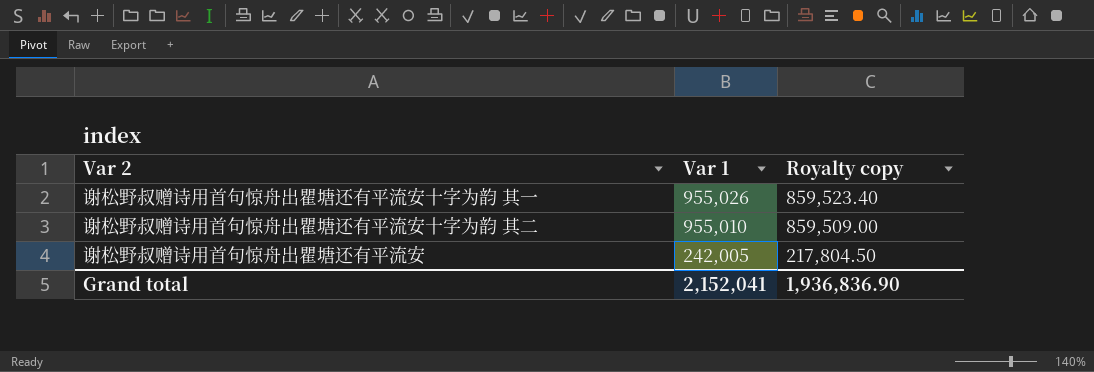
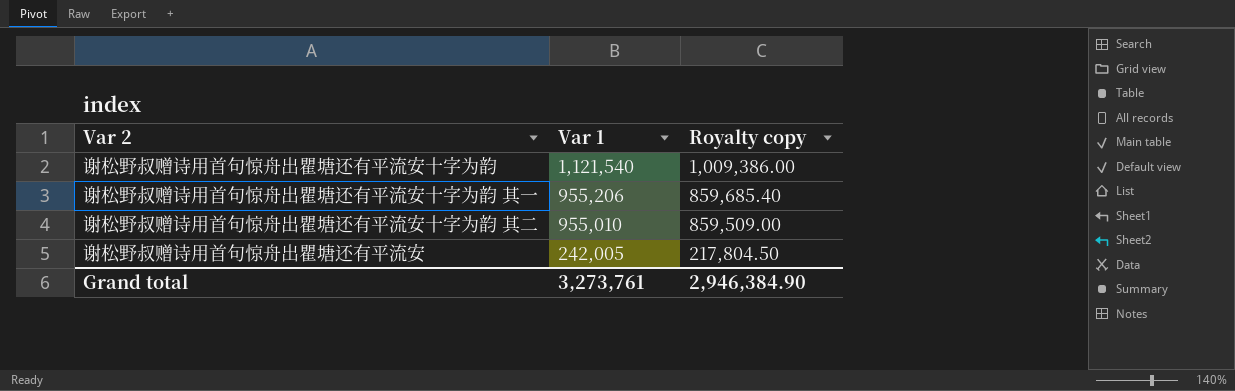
row 谢松野叔赠诗用首句惊舟出瞿塘还有平流安十字为韵: none -> 1,121,540 | 1,009,386.00
谢松野叔赠诗用首句惊舟出瞿塘还有平流安十字为韵 其一 | Var 1: 955,026 -> 955,206
谢松野叔赠诗用首句惊舟出瞿塘还有平流安十字为韵 其一 | Royalty copy: 859,523.40 -> 859,685.40
Grand total | Var 1: 2,152,041 -> 3,273,761
Grand total | Royalty copy: 1,936,836.90 -> 2,946,384.90

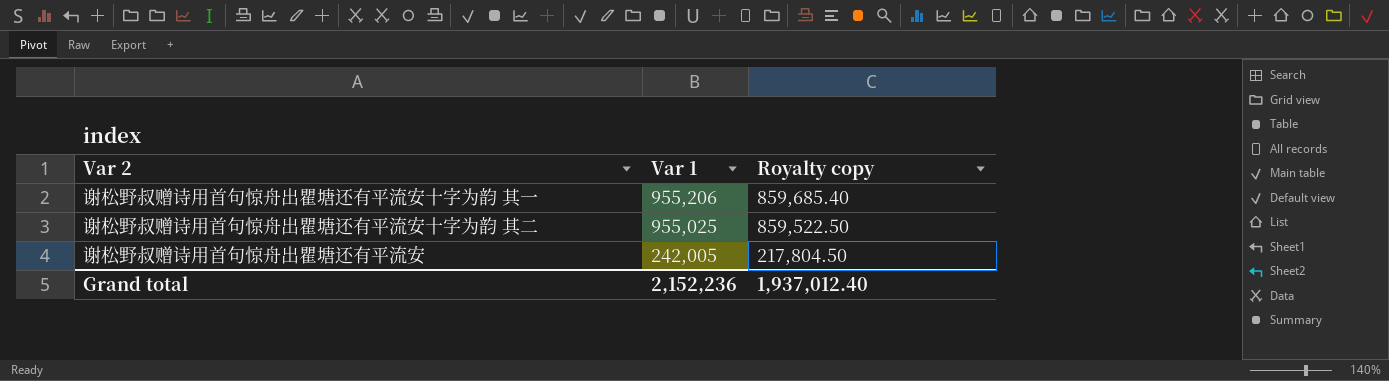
row 谢松野叔赠诗用首句惊舟出瞿塘还有平流安十字为韵: 1,121,540 | 1,009,386.00 -> none
谢松野叔赠诗用首句惊舟出瞿塘还有平流安十字为韵 其二 | Var 1: 955,010 -> 955,025
谢松野叔赠诗用首句惊舟出瞿塘还有平流安十字为韵 其二 | Royalty copy: 859,509.00 -> 859,522.50
Grand total | Var 1: 3,273,761 -> 2,152,236
Grand total | Royalty copy: 2,946,384.90 -> 1,937,012.40

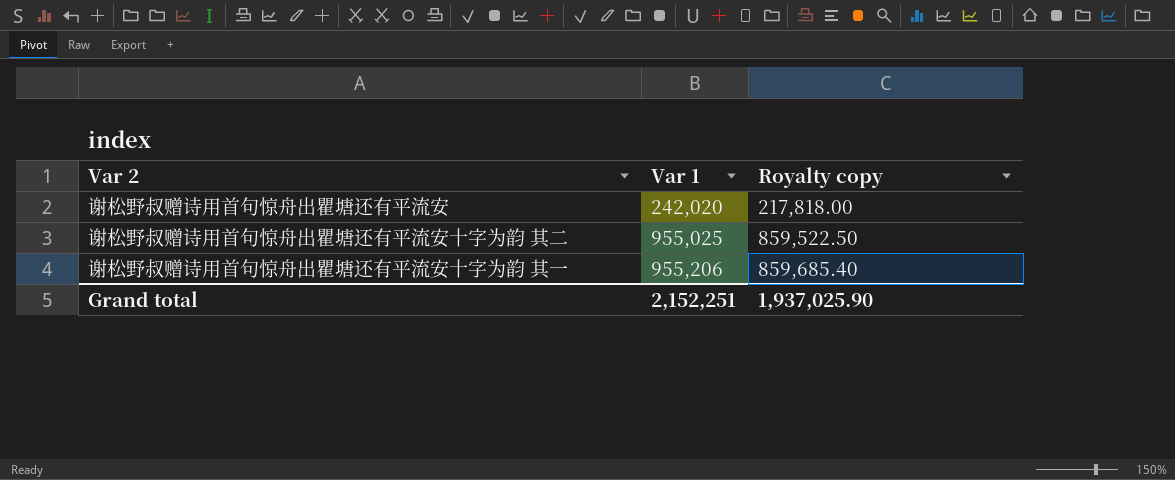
row order: Var 1 descending -> Var 1 ascending
谢松野叔赠诗用首句惊舟出瞿塘还有平流安 | Var 1: 242,005 -> 242,020
谢松野叔赠诗用首句惊舟出瞿塘还有平流安 | Royalty copy: 217,804.50 -> 217,818.00
Grand total | Var 1: 2,152,236 -> 2,152,251
Grand total | Royalty copy: 1,937,012.40 -> 1,937,025.90

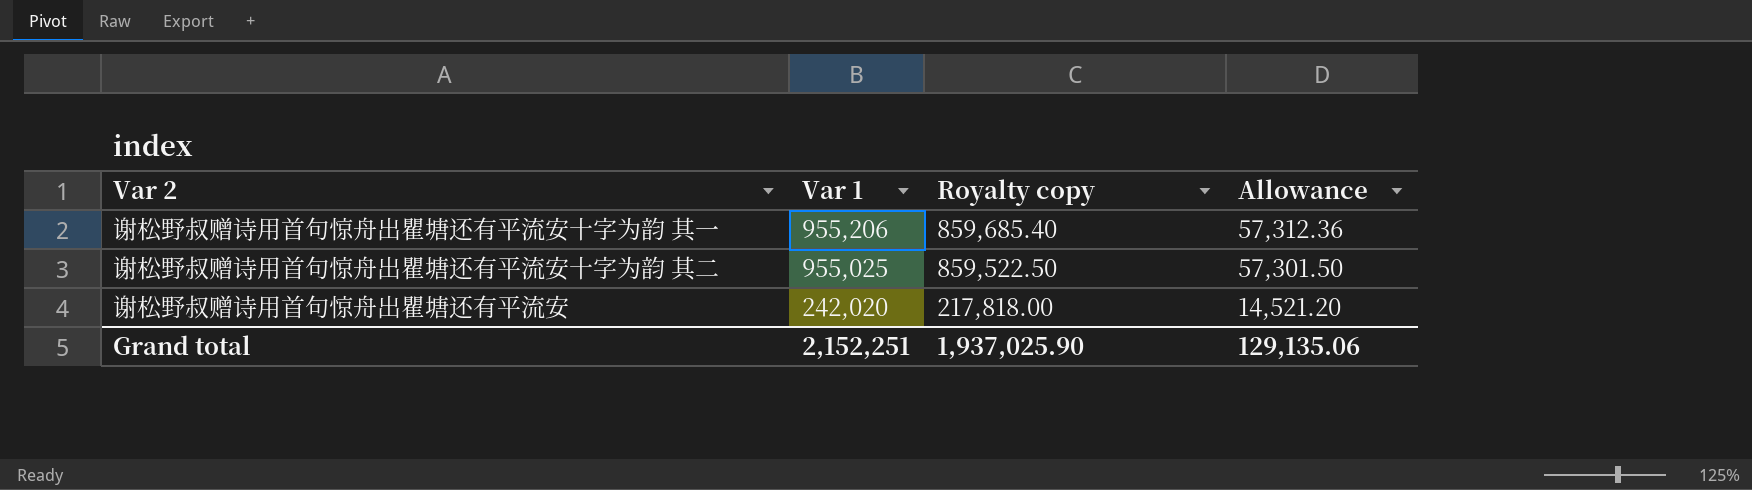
row order: Var 1 ascending -> Var 1 descending
column Allowance | formula: none -> [Var 1] * 0.06

